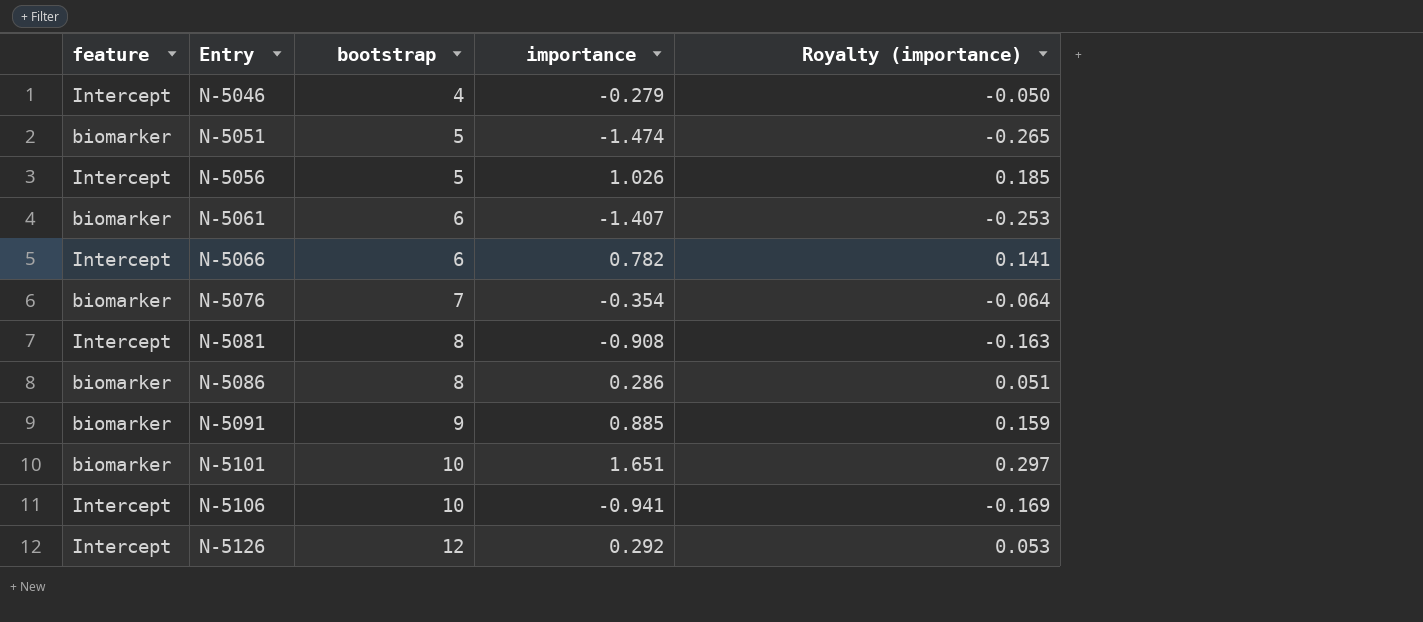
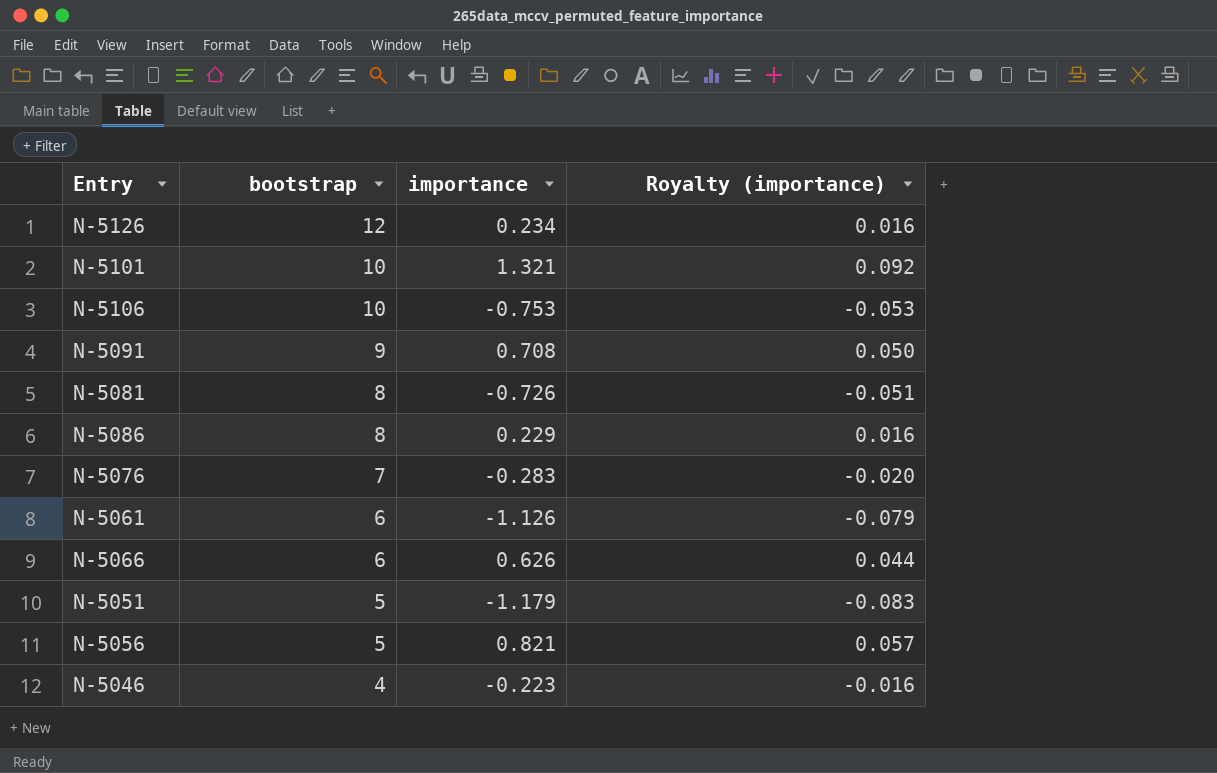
row order: Entry ascending -> bootstrap descending
column feature | position: 1 -> none
column Royalty (importance) | formula: [importance] * 0.18 -> [importance] * 0.07
N-5126 | importance: 0.292 -> 0.234
N-5101 | importance: 1.651 -> 1.321
N-5106 | importance: -0.941 -> -0.753
N-5091 | importance: 0.885 -> 0.708
N-5081 | importance: -0.908 -> -0.726
N-5086 | importance: 0.286 -> 0.229
N-5076 | importance: -0.354 -> -0.283
N-5061 | importance: -1.407 -> -1.126
N-5066 | importance: 0.782 -> 0.626
N-5051 | importance: -1.474 -> -1.179
N-5056 | importance: 1.026 -> 0.821
N-5046 | importance: -0.279 -> -0.223

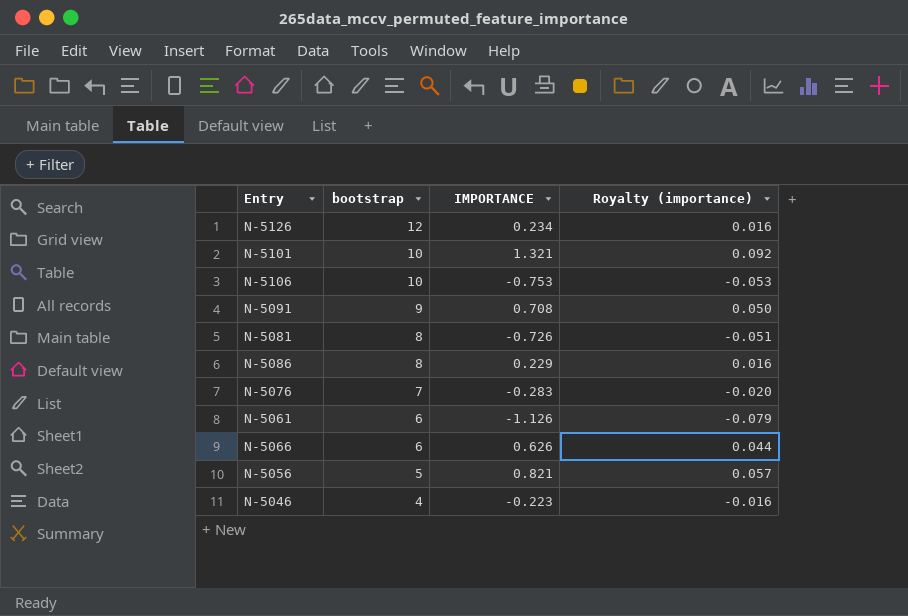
column name: importance -> IMPORTANCE
row N-5051: 5 | -1.179 | -0.083 -> none

